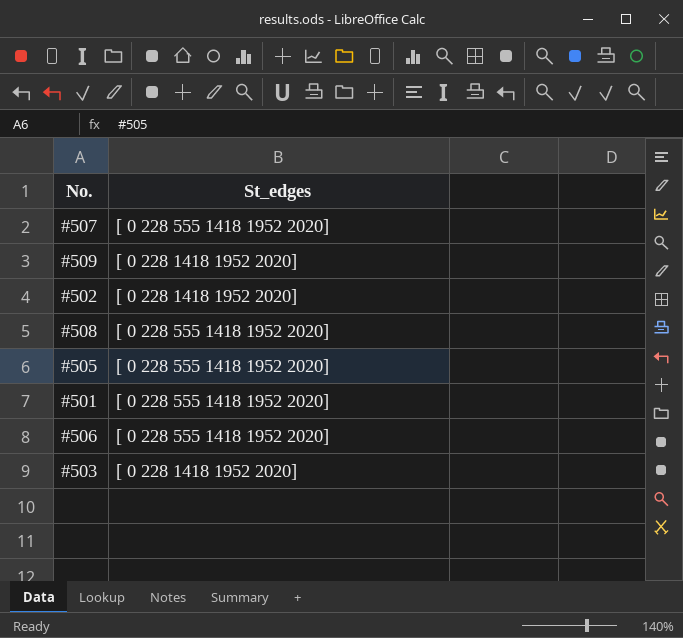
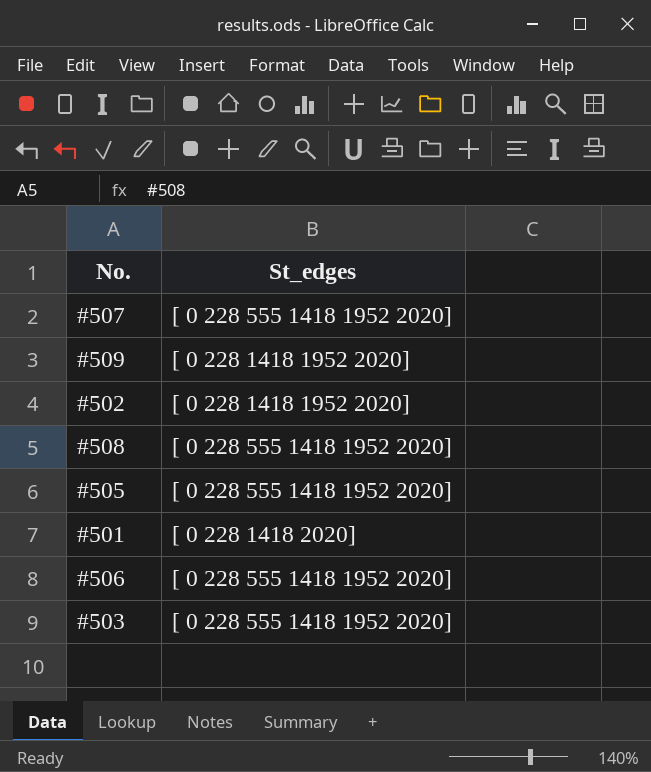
#501 | St_edges: [ 0 228 555 1418 1952 2020] -> [ 0 228 1418 2020]
#503 | St_edges: [ 0 228 1418 1952 2020] -> [ 0 228 555 1418 1952 2020]

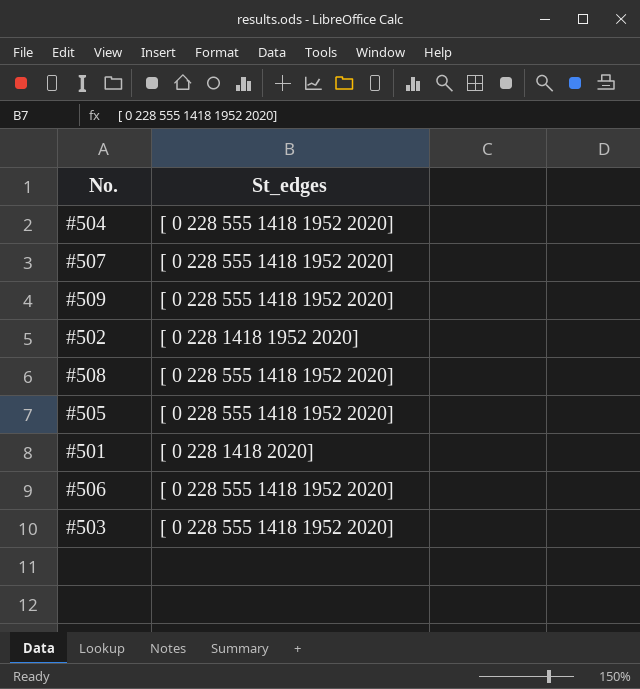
row #504: none -> [ 0 228 555 1418 1952 2020]
#509 | St_edges: [ 0 228 1418 1952 2020] -> [ 0 228 555 1418 1952 2020]

